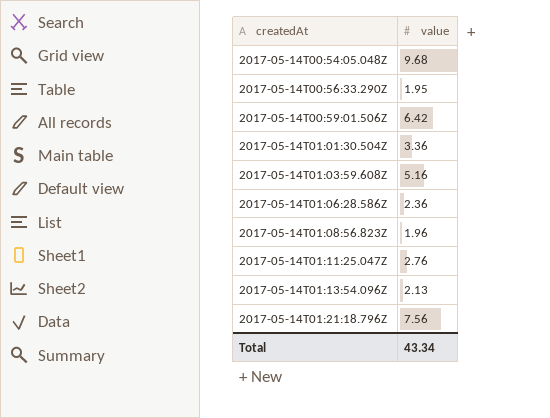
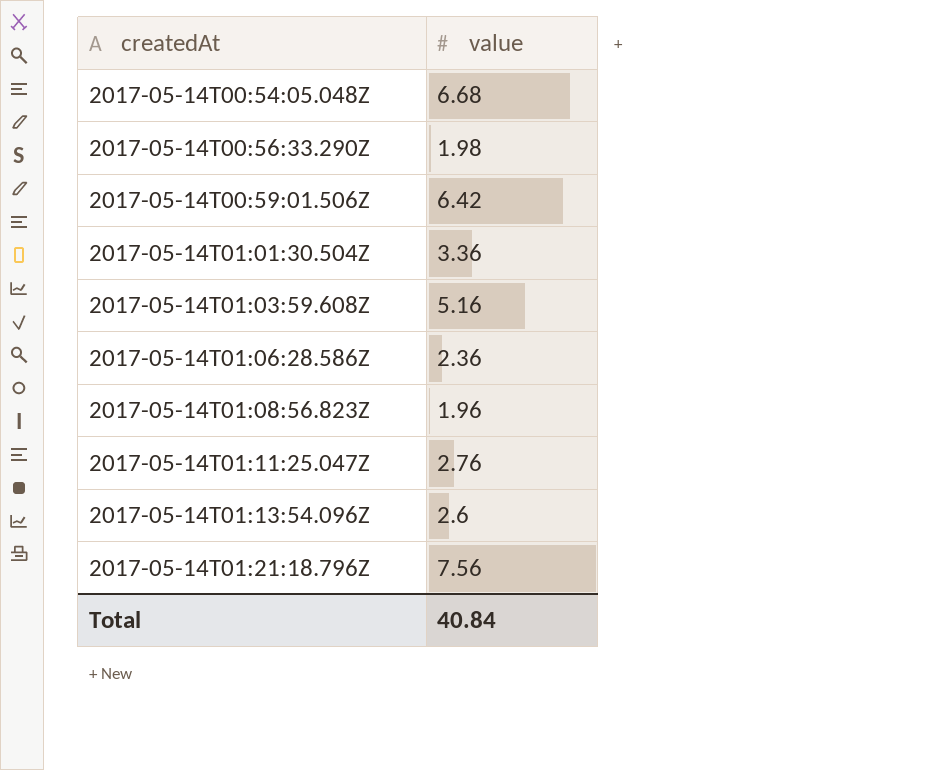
2017-05-14T00:54:05.048Z | value: 9.68 -> 6.68
2017-05-14T00:56:33.290Z | value: 1.95 -> 1.98
2017-05-14T01:13:54.096Z | value: 2.13 -> 2.6
Total | value: 43.34 -> 40.84

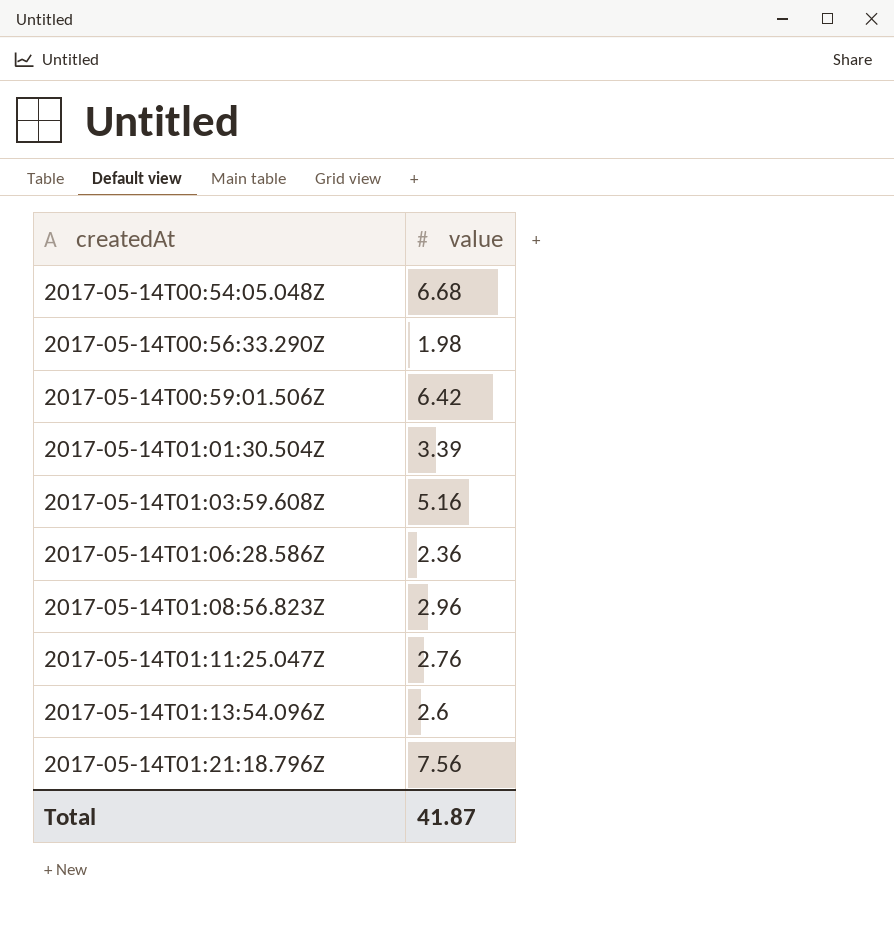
2017-05-14T01:01:30.504Z | value: 3.36 -> 3.39
2017-05-14T01:08:56.823Z | value: 1.96 -> 2.96
Total | value: 40.84 -> 41.87

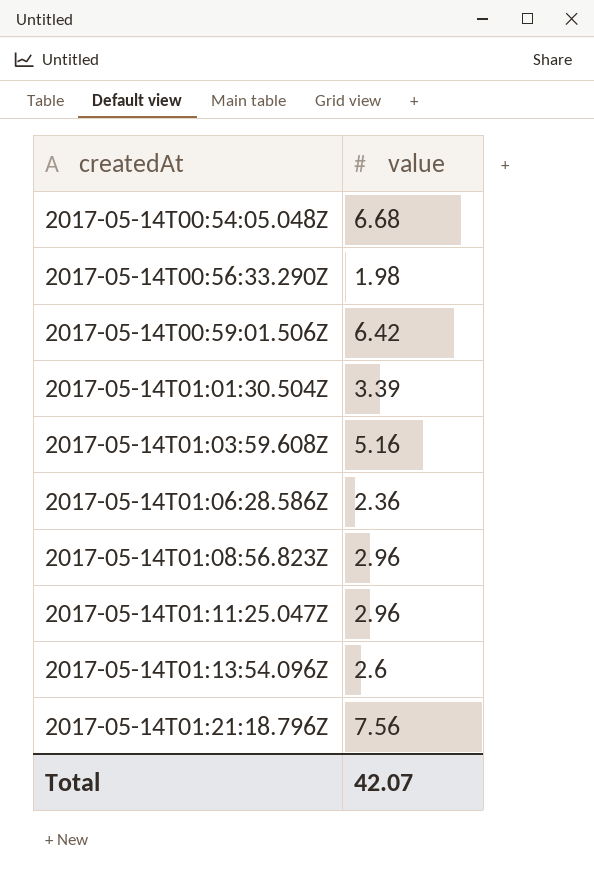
2017-05-14T01:11:25.047Z | value: 2.76 -> 2.96
Total | value: 41.87 -> 42.07

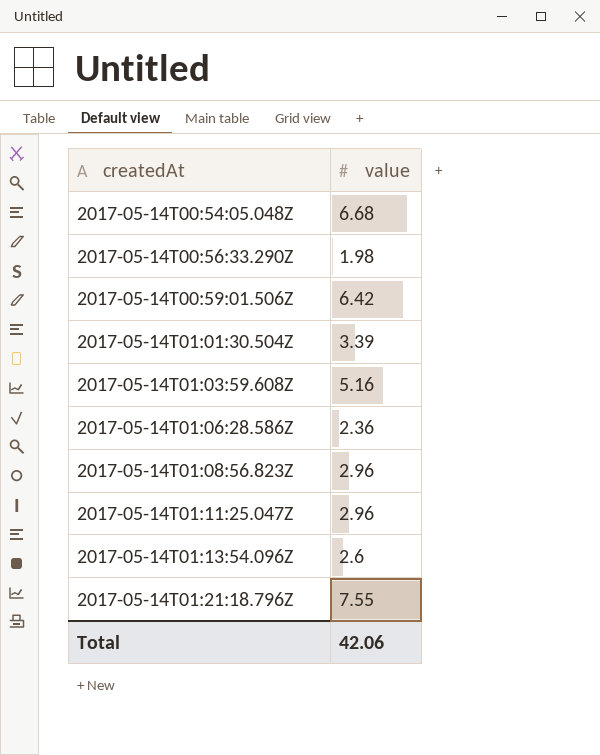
2017-05-14T01:21:18.796Z | value: 7.56 -> 7.55
Total | value: 42.07 -> 42.06

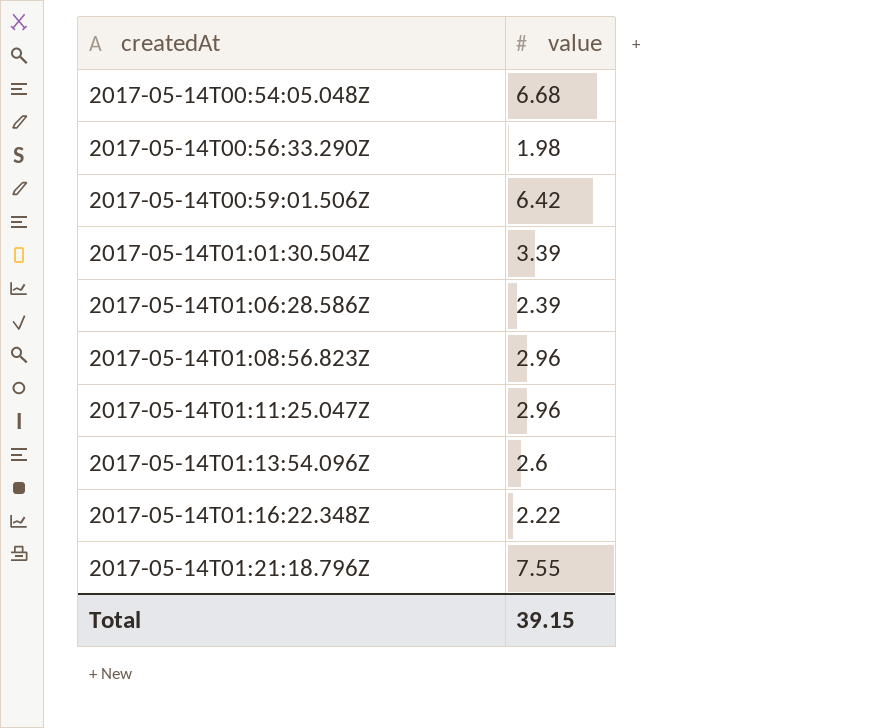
row 2017-05-14T01:03:59.608Z: 5.16 -> none
2017-05-14T01:06:28.586Z | value: 2.36 -> 2.39
row 2017-05-14T01:16:22.348Z: none -> 2.22
Total | value: 42.06 -> 39.15

